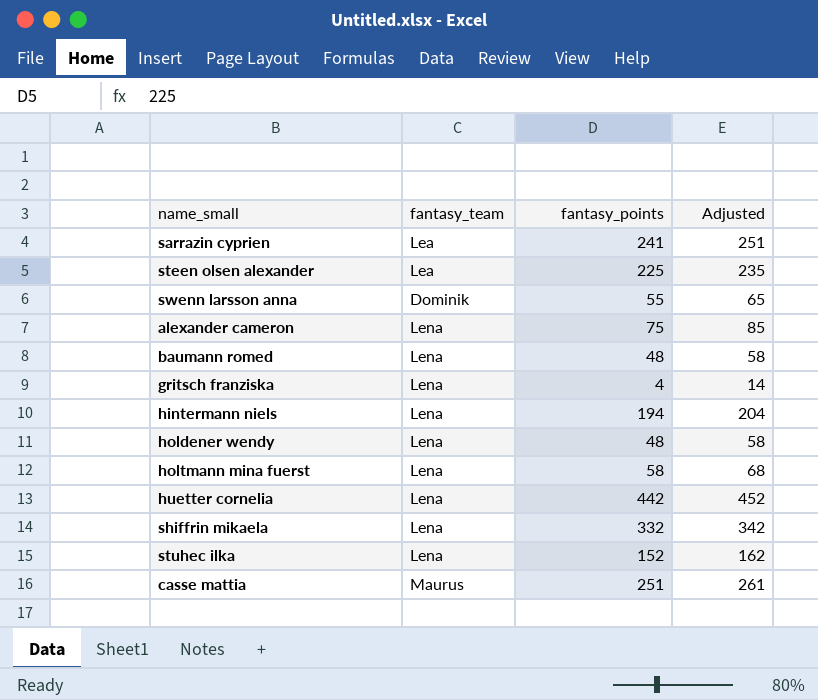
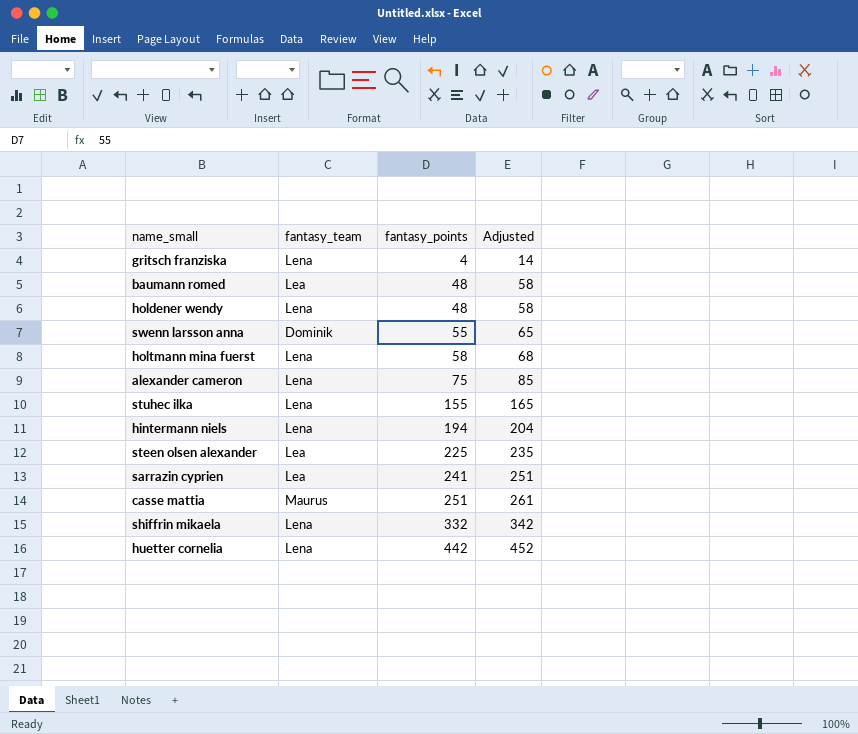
row order: none -> fantasy_points ascending
baumann romed | fantasy_team: Lena -> Lea
stuhec ilka | fantasy_points: 152 -> 155
stuhec ilka | Adjusted: 162 -> 165

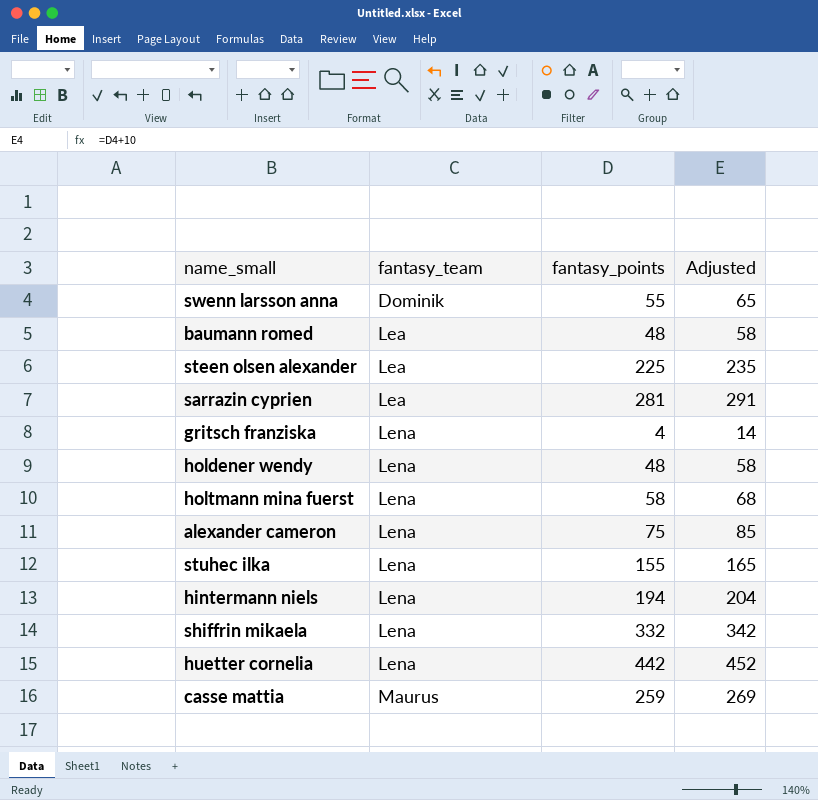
row order: fantasy_points ascending -> fantasy_team ascending
sarrazin cyprien | fantasy_points: 241 -> 281
sarrazin cyprien | Adjusted: 251 -> 291
casse mattia | fantasy_points: 251 -> 259
casse mattia | Adjusted: 261 -> 269

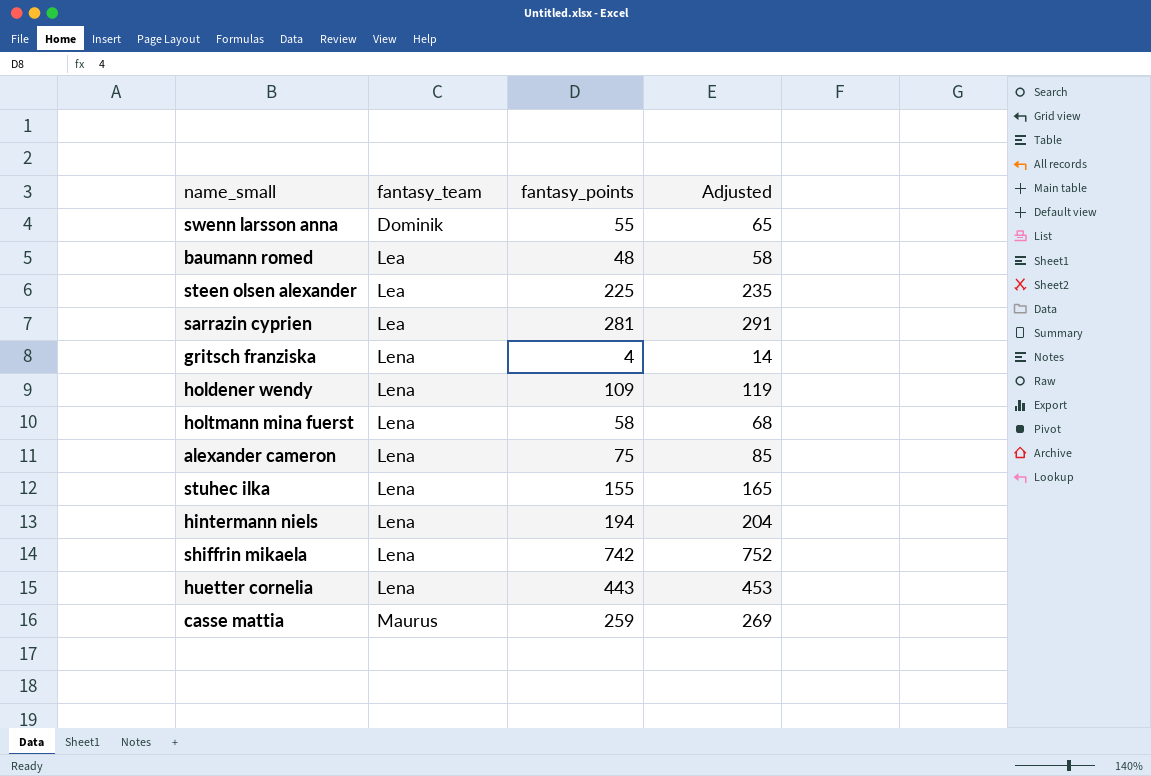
holdener wendy | fantasy_points: 48 -> 109
holdener wendy | Adjusted: 58 -> 119
shiffrin mikaela | fantasy_points: 332 -> 742
shiffrin mikaela | Adjusted: 342 -> 752
huetter cornelia | fantasy_points: 442 -> 443
huetter cornelia | Adjusted: 452 -> 453

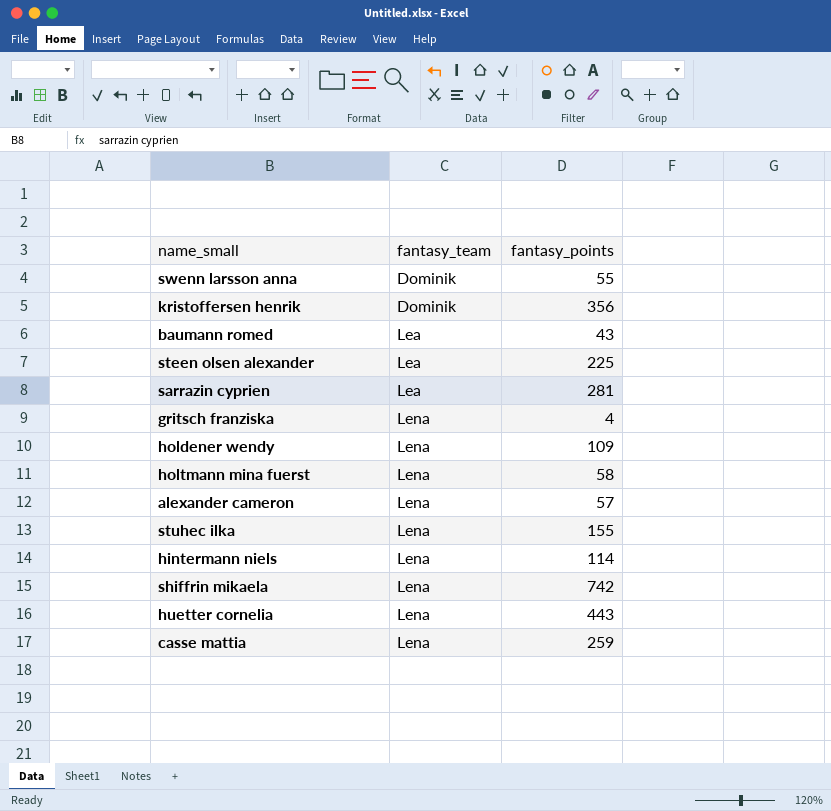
column Adjusted | formula: [fantasy_points] + 10 -> none
row kristoffersen henrik: none -> Dominik | 356
baumann romed | fantasy_points: 48 -> 43
alexander cameron | fantasy_points: 75 -> 57
hintermann niels | fantasy_points: 194 -> 114
casse mattia | fantasy_team: Maurus -> Lena

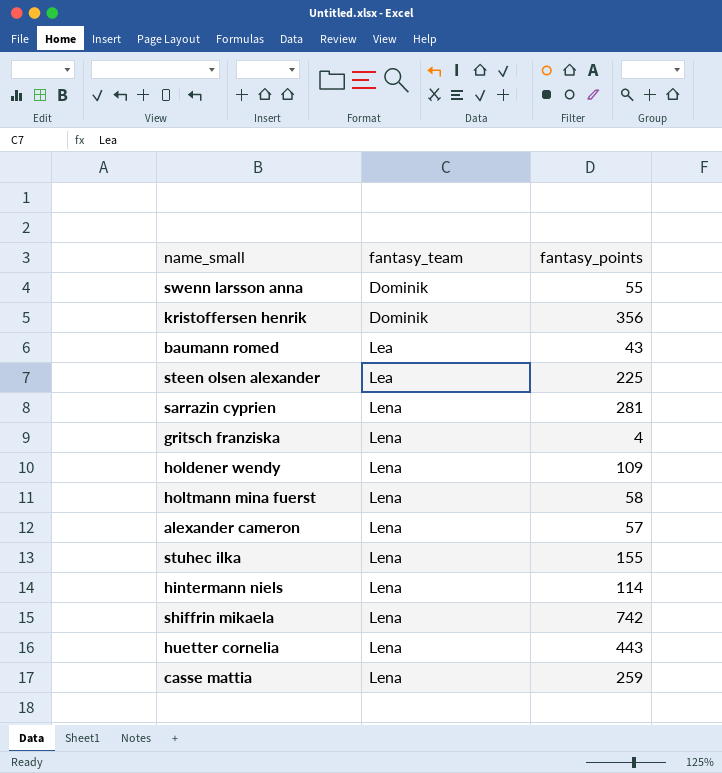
sarrazin cyprien | fantasy_team: Lea -> Lena

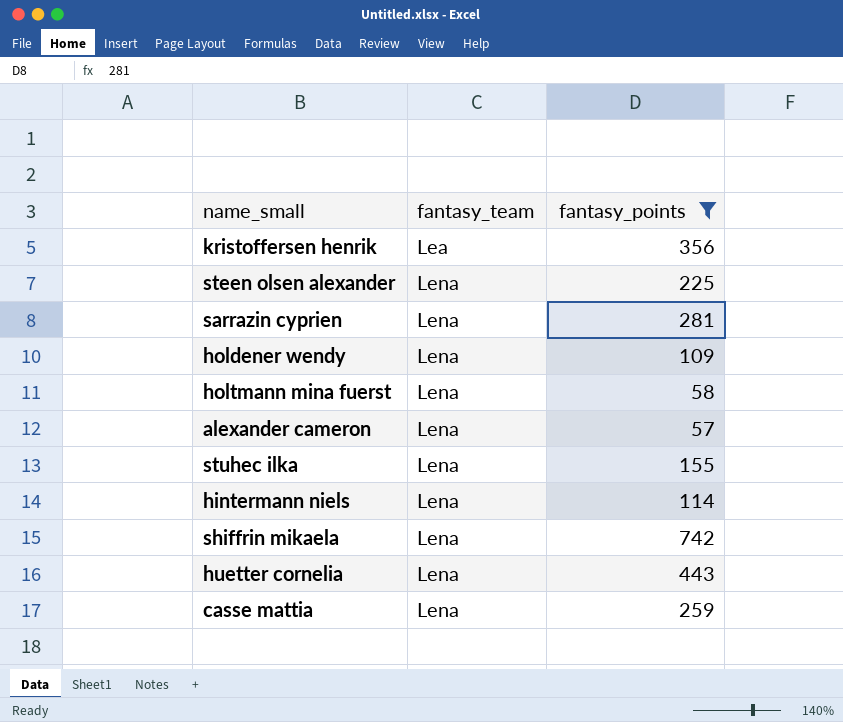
filter: none -> fantasy_points >= 57
kristoffersen henrik | fantasy_team: Dominik -> Lea
steen olsen alexander | fantasy_team: Lea -> Lena

